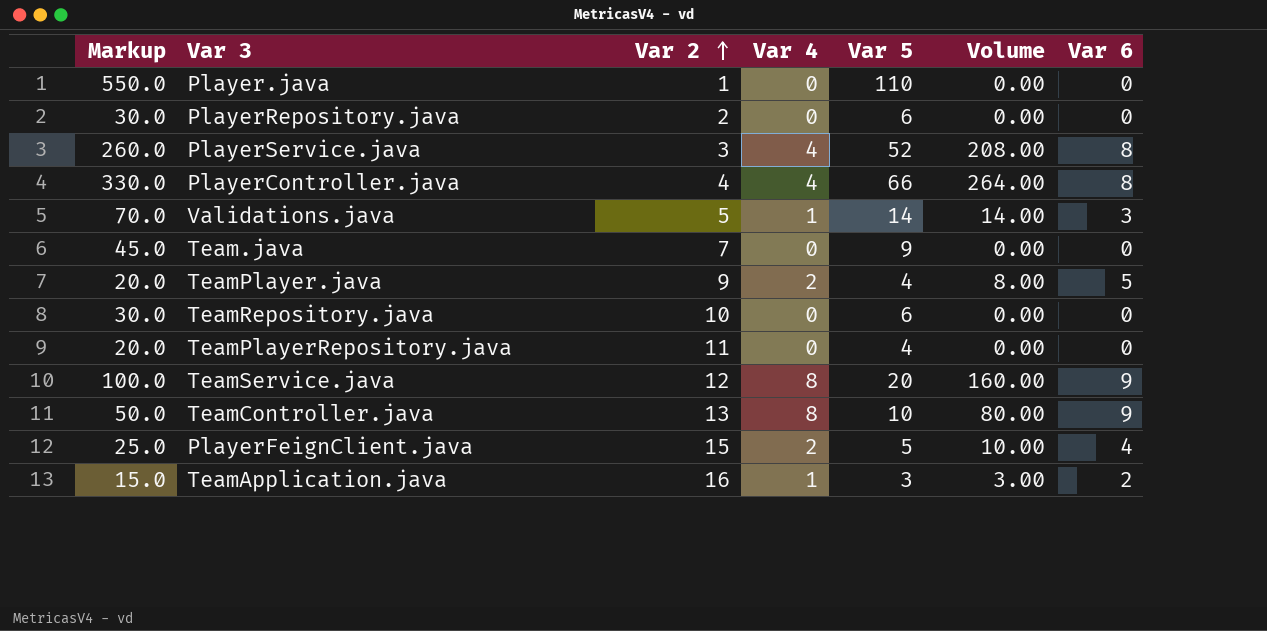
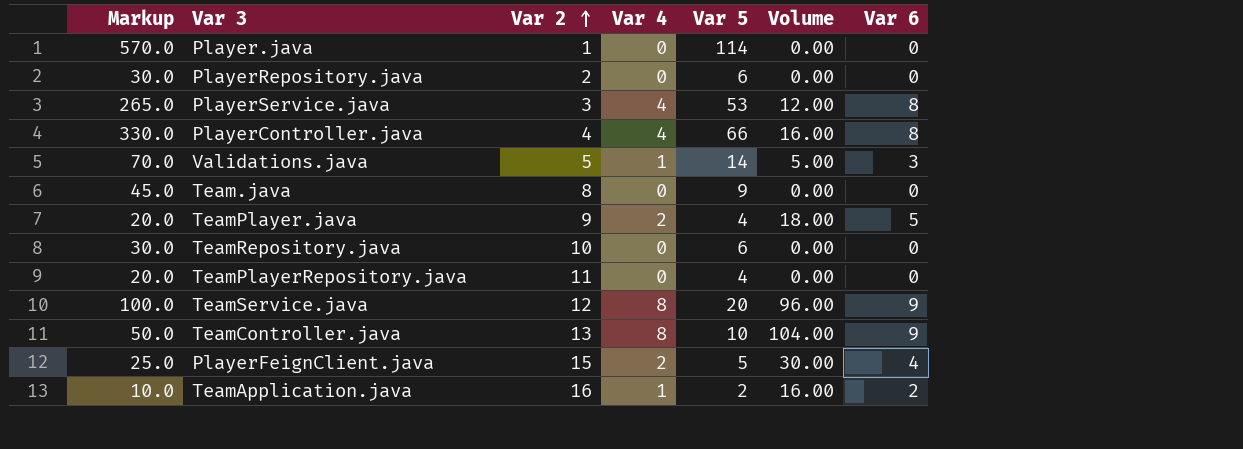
column Volume | formula: [Var 4] * [Var 5] -> [Var 2] * [Var 4]
Player.java | Markup: 550.0 -> 570.0
Player.java | Var 5: 110 -> 114
PlayerService.java | Markup: 260.0 -> 265.0
PlayerService.java | Var 5: 52 -> 53
Team.java | Var 2: 7 -> 8
TeamApplication.java | Markup: 15.0 -> 10.0
TeamApplication.java | Var 5: 3 -> 2

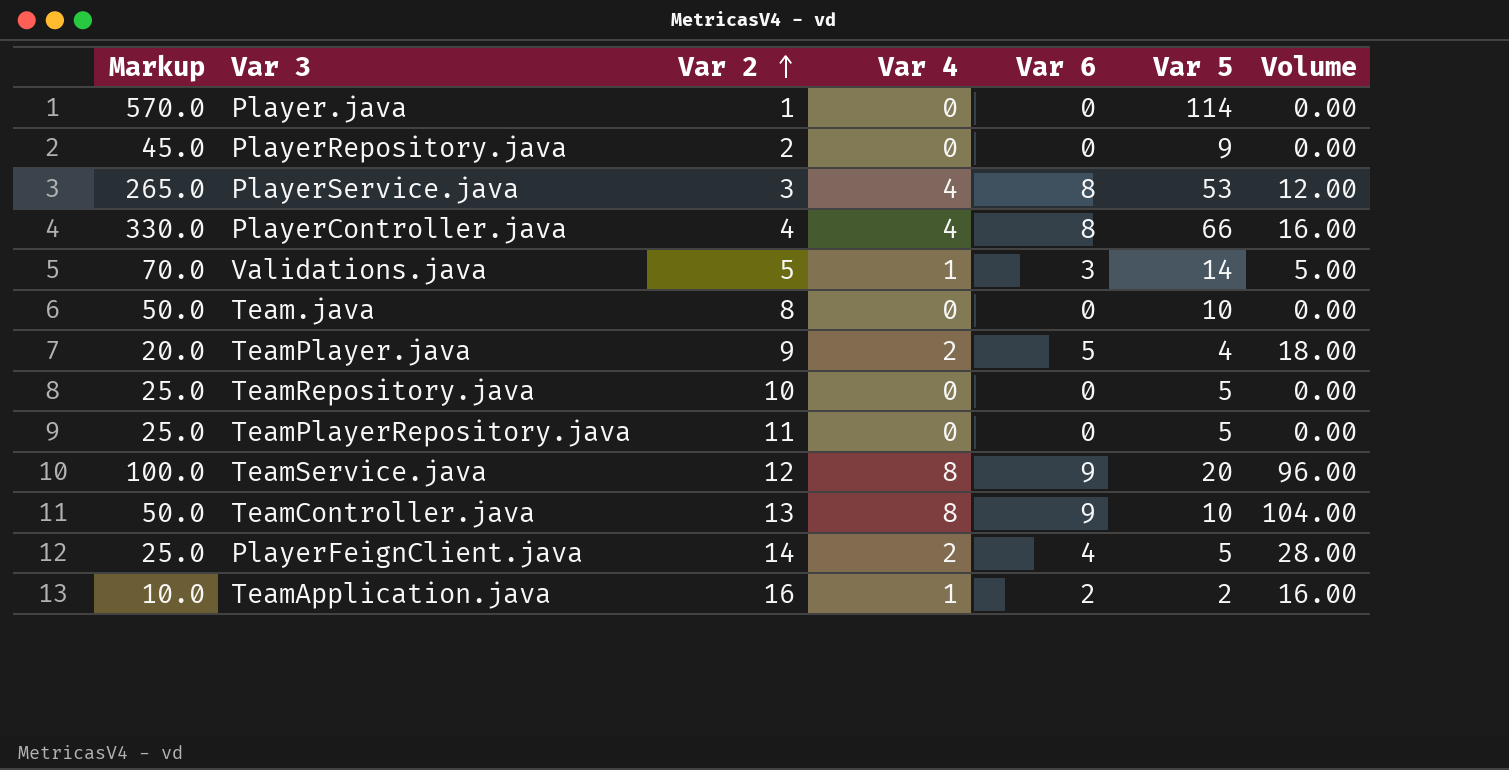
column Var 6 | position: 7 -> 5
PlayerRepository.java | Markup: 30.0 -> 45.0
PlayerRepository.java | Var 5: 6 -> 9
Team.java | Markup: 45.0 -> 50.0
Team.java | Var 5: 9 -> 10
TeamRepository.java | Markup: 30.0 -> 25.0
TeamRepository.java | Var 5: 6 -> 5
TeamPlayerRepository.java | Markup: 20.0 -> 25.0
TeamPlayerRepository.java | Var 5: 4 -> 5
PlayerFeignClient.java | Var 2: 15 -> 14
PlayerFeignClient.java | Volume: 30.00 -> 28.00

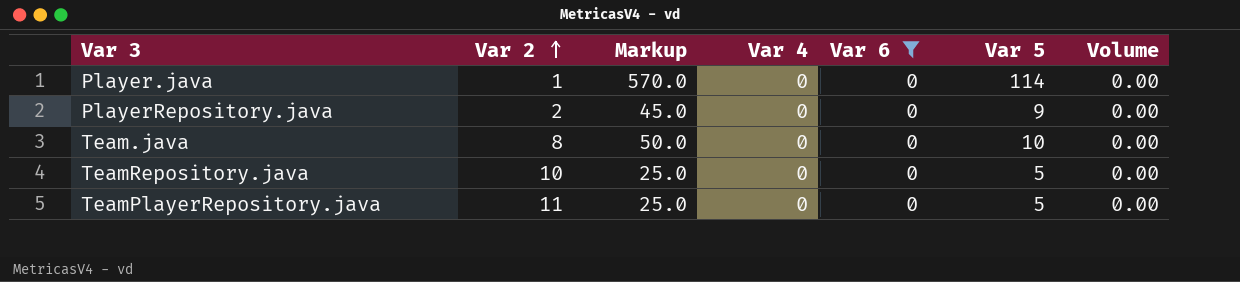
filter: none -> Var 6 = 0
column Markup | position: 1 -> 3

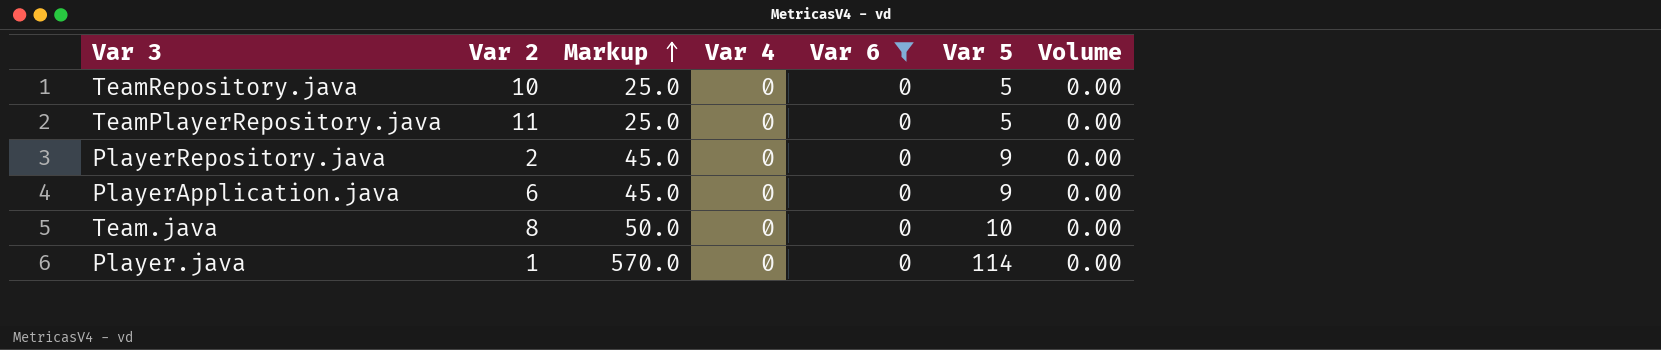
row order: Var 2 ascending -> Markup ascending
row PlayerApplication.java: none -> 6 | 45.0 | 0 | 0 | 9 | 0.00

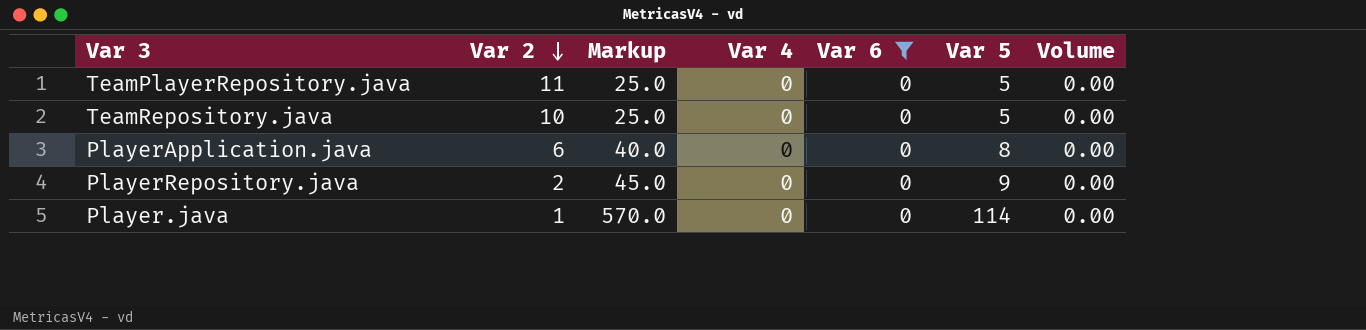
row order: Markup ascending -> Var 2 descending
row Team.java: 8 | 50.0 | 0 | 0 | 10 | 0.00 -> none
PlayerApplication.java | Markup: 45.0 -> 40.0
PlayerApplication.java | Var 5: 9 -> 8

